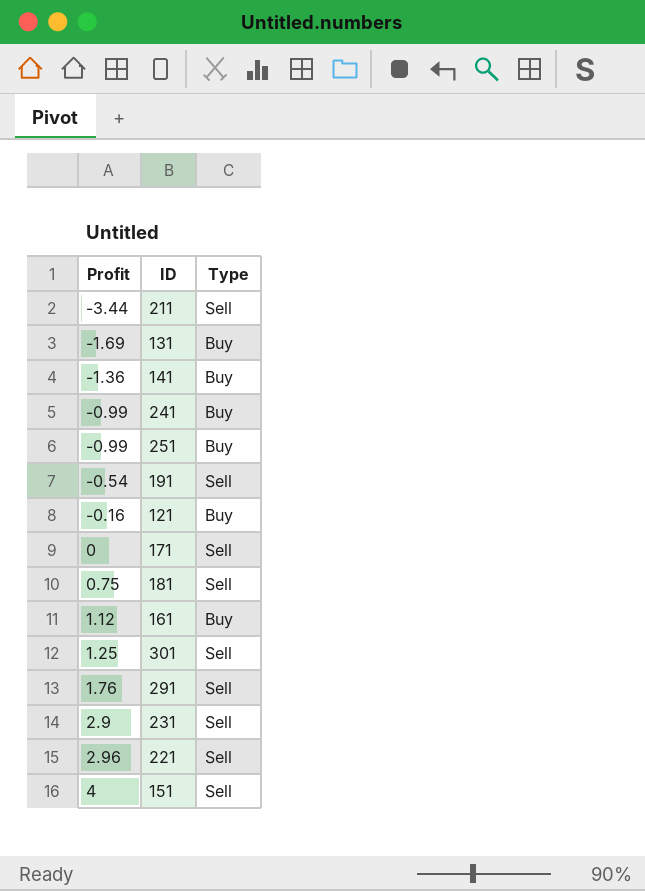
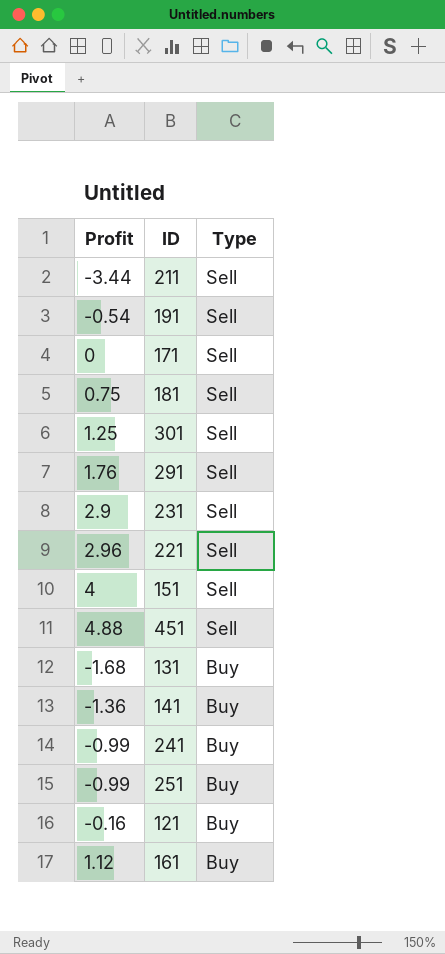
row order: Profit ascending -> Type descending
row 451: none -> 4.88 | Sell
131 | Profit: -1.69 -> -1.68

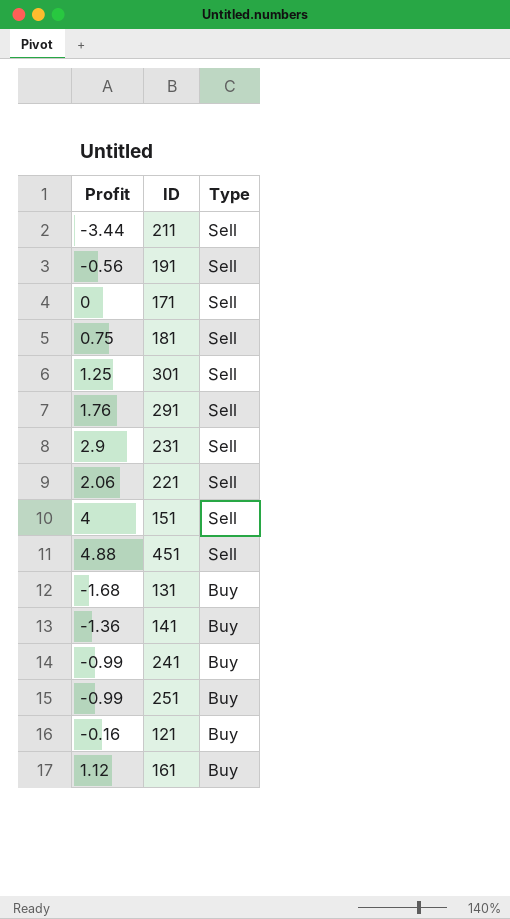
191 | Profit: -0.54 -> -0.56
221 | Profit: 2.96 -> 2.06

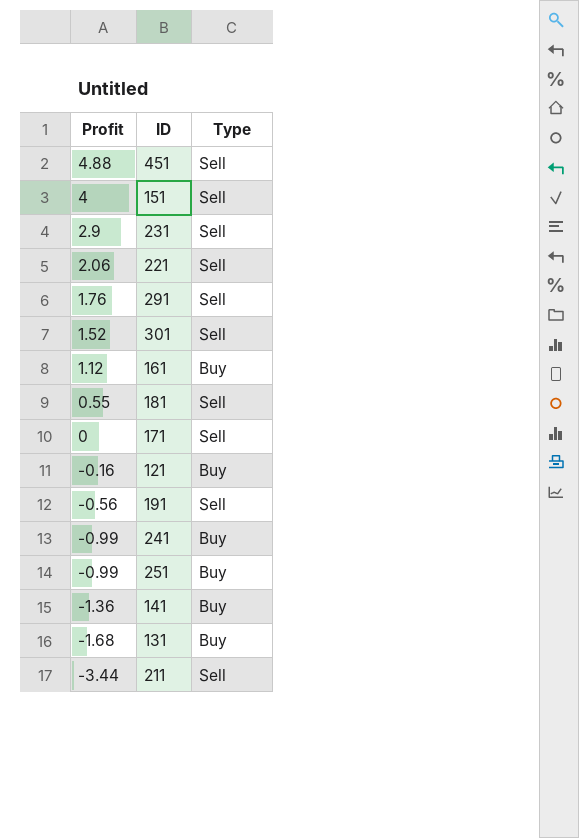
row order: Type descending -> Profit descending
301 | Profit: 1.25 -> 1.52
181 | Profit: 0.75 -> 0.55

